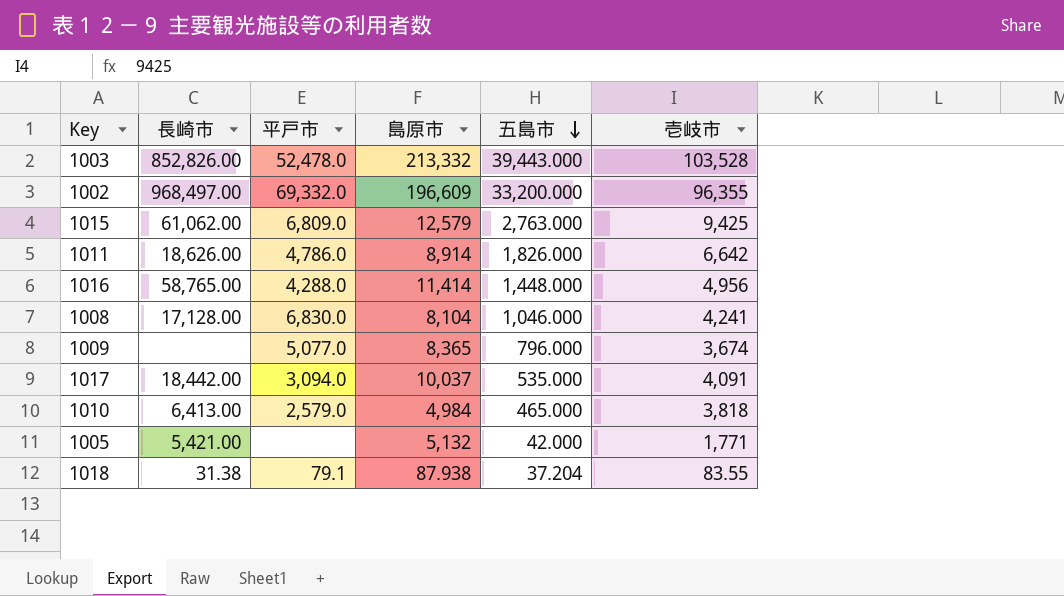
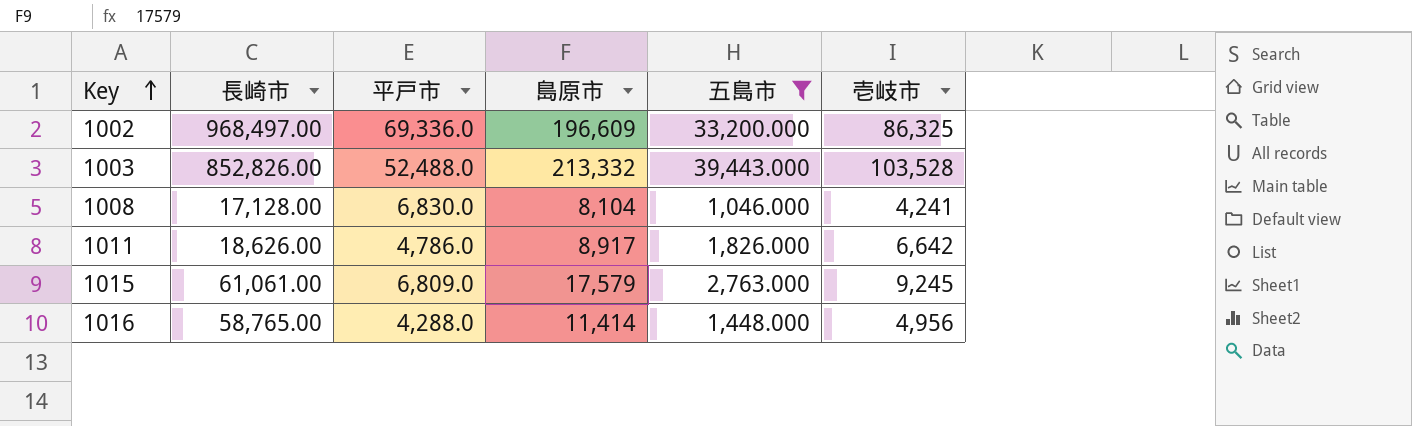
filter: none -> 五島市 >= 1,046.000
row order: 五島市 descending -> Key ascending
1002 | 平戸市: 69,332.0 -> 69,336.0
1002 | 壱岐市: 96,355 -> 86,325
1003 | 平戸市: 52,478.0 -> 52,488.0
1011 | 島原市: 8,914 -> 8,917
1015 | 長崎市: 61,062.00 -> 61,061.00
1015 | 島原市: 12,579 -> 17,579
1015 | 壱岐市: 9,425 -> 9,245

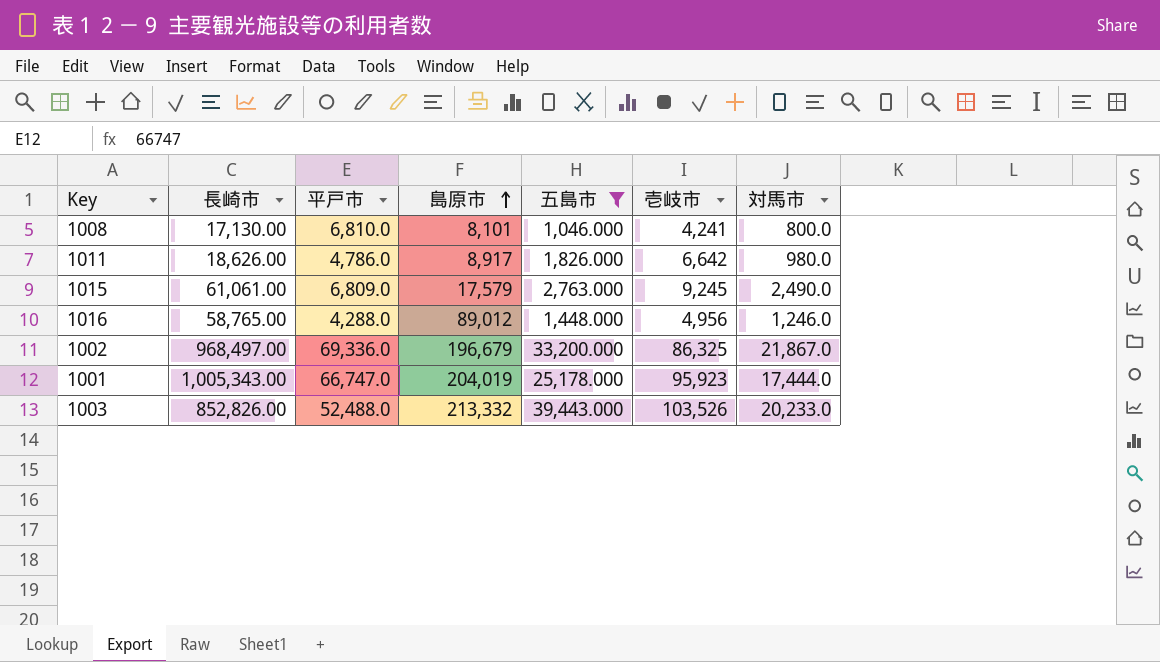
row order: Key ascending -> 島原市 ascending
column 対馬市 | position: none -> 7
1008 | 長崎市: 17,128.00 -> 17,130.00
1008 | 平戸市: 6,830.0 -> 6,810.0
1008 | 島原市: 8,104 -> 8,101
1016 | 島原市: 11,414 -> 89,012
1002 | 島原市: 196,609 -> 196,679
row 1001: none -> 1,005,343.00 | 66,747.0 | 204,019 | 25,178.000 | 95,923 | 17,444.0
1003 | 壱岐市: 103,528 -> 103,526

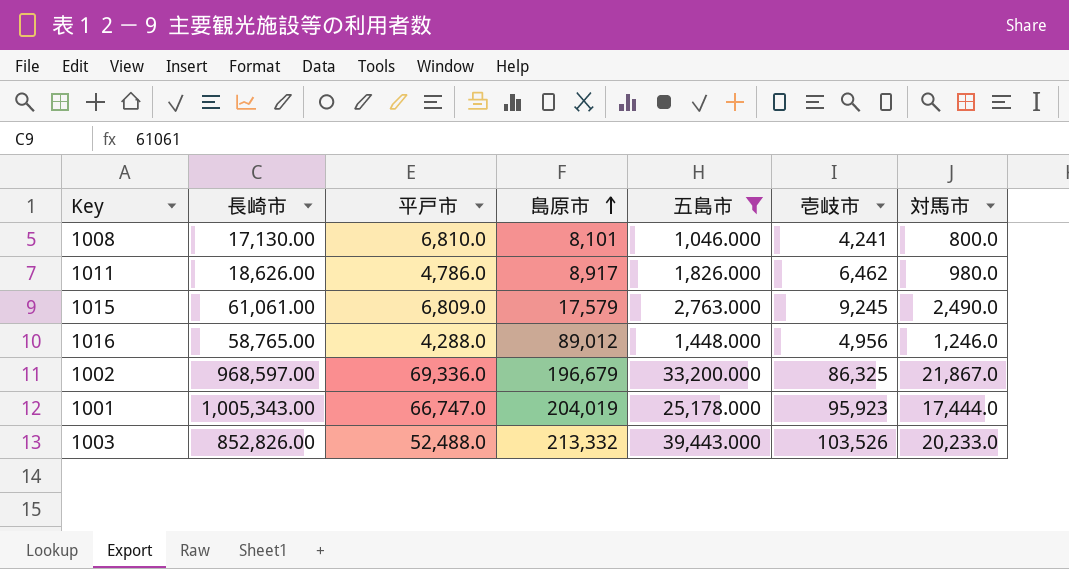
1011 | 壱岐市: 6,642 -> 6,462
1002 | 長崎市: 968,497.00 -> 968,597.00

